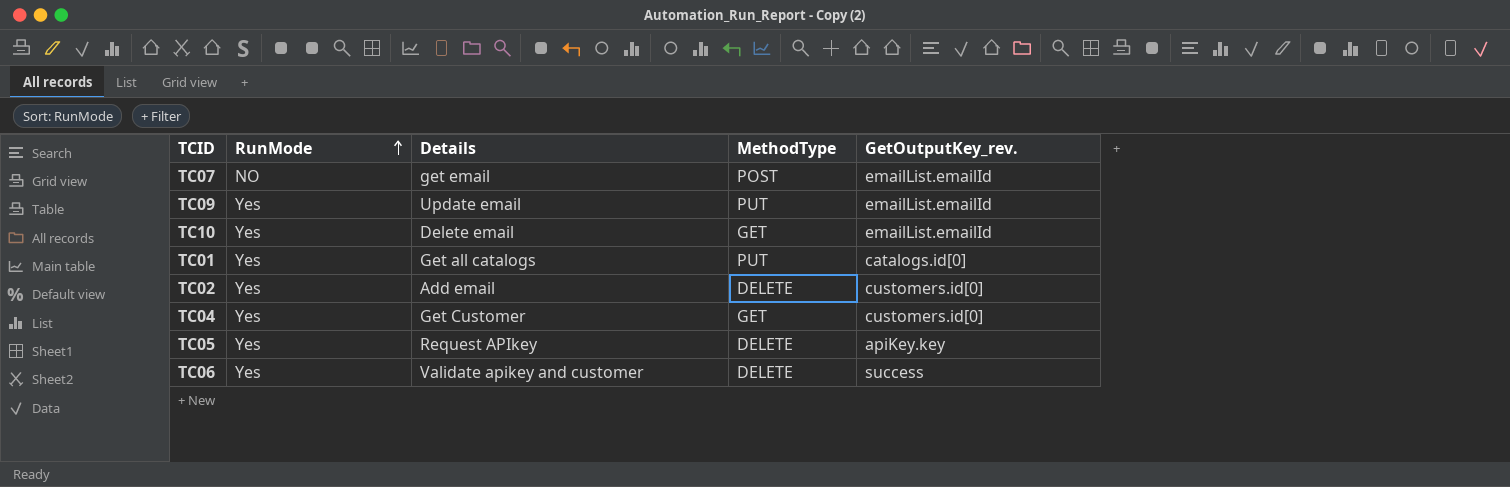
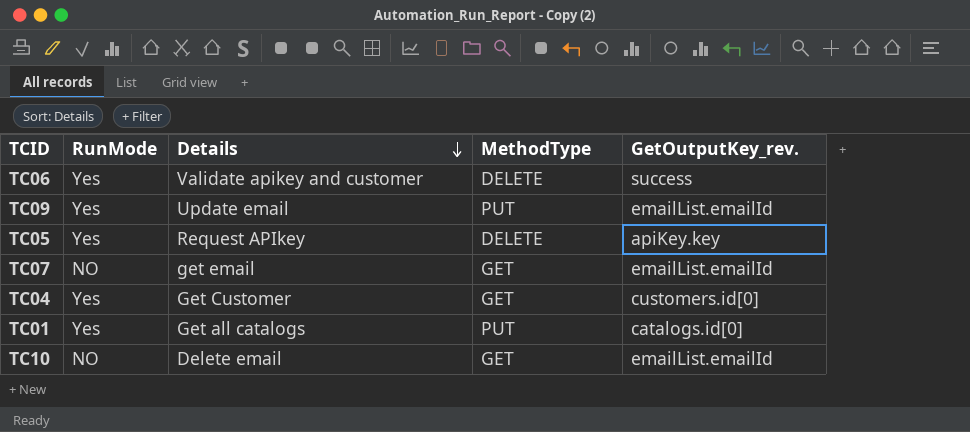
row order: RunMode ascending -> Details descending
row TC02: Yes | Add email | DELETE | customers.id[0] -> none
TC07 | MethodType: POST -> GET
TC10 | RunMode: Yes -> NO

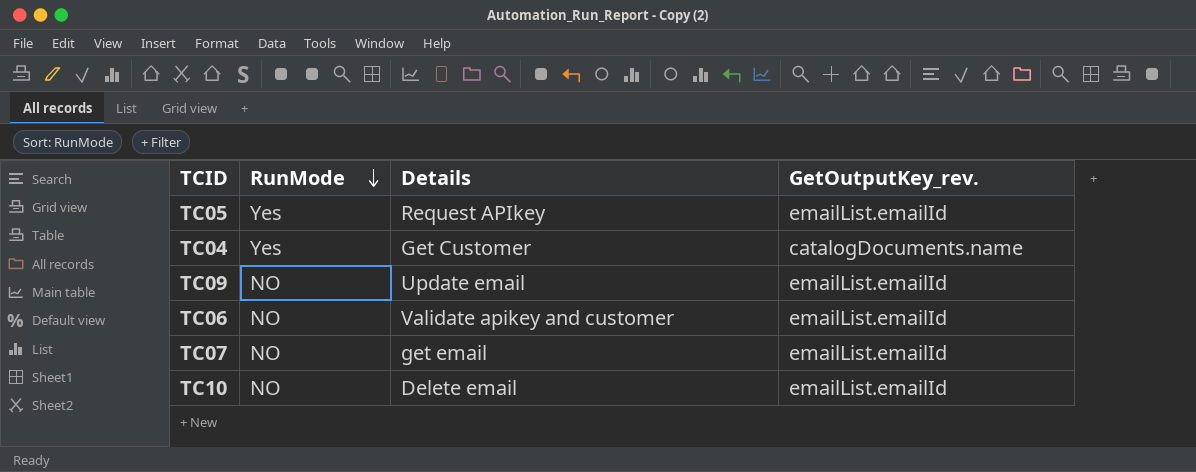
row order: Details descending -> RunMode descending
column MethodType | position: 4 -> none
row TC01: Yes | Get all catalogs | PUT | catalogs.id[0] -> none
TC05 | GetOutputKey_rev.: apiKey.key -> emailList.emailId
TC04 | GetOutputKey_rev.: customers.id[0] -> catalogDocuments.name
TC09 | RunMode: Yes -> NO
TC06 | RunMode: Yes -> NO
TC06 | GetOutputKey_rev.: success -> emailList.emailId

